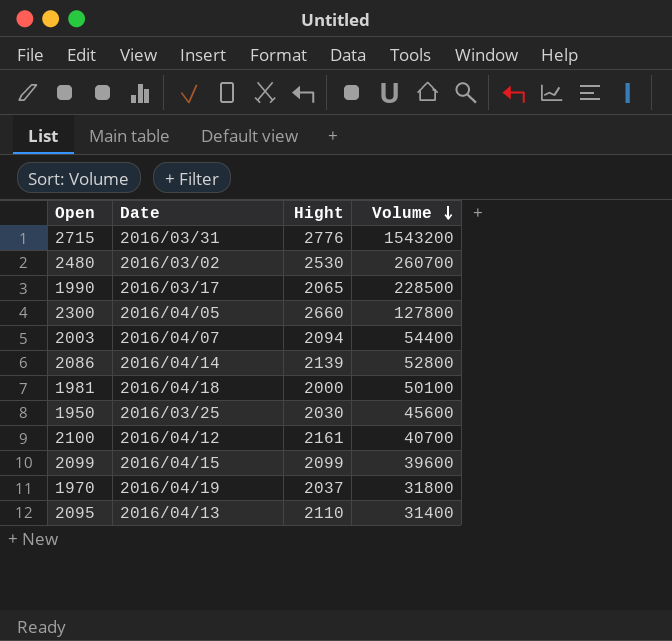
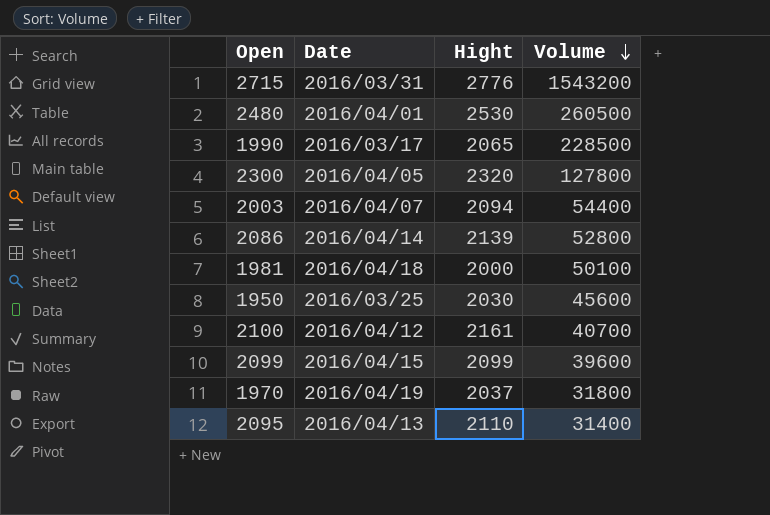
2480 | Date: 2016/03/02 -> 2016/04/01
2480 | Volume: 260700 -> 260500
2300 | Hight: 2660 -> 2320

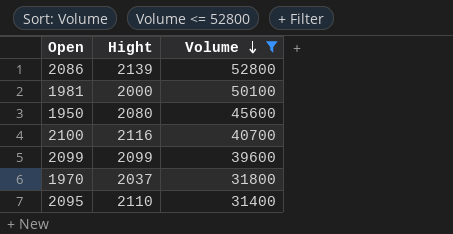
filter: none -> Volume <= 52800
column Date | position: 2 -> none
1950 | Hight: 2030 -> 2080
2100 | Hight: 2161 -> 2116

